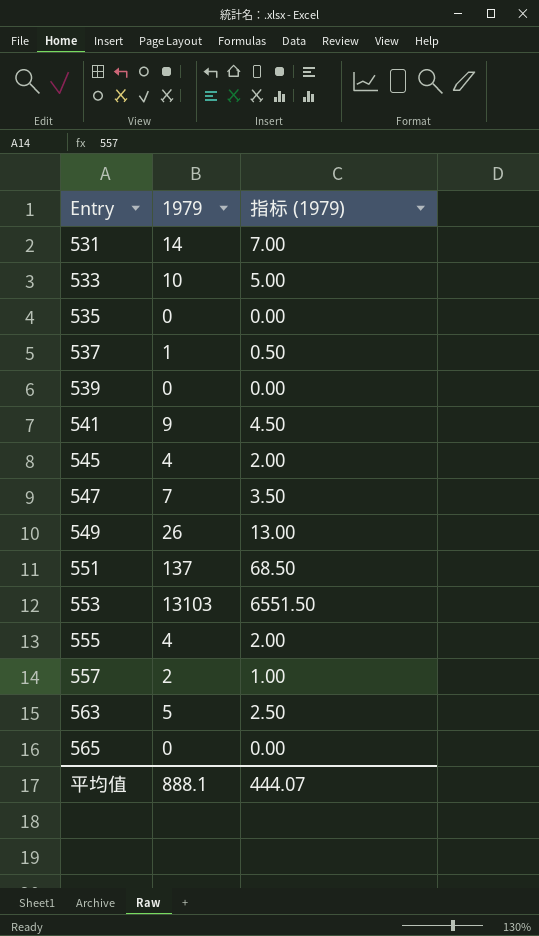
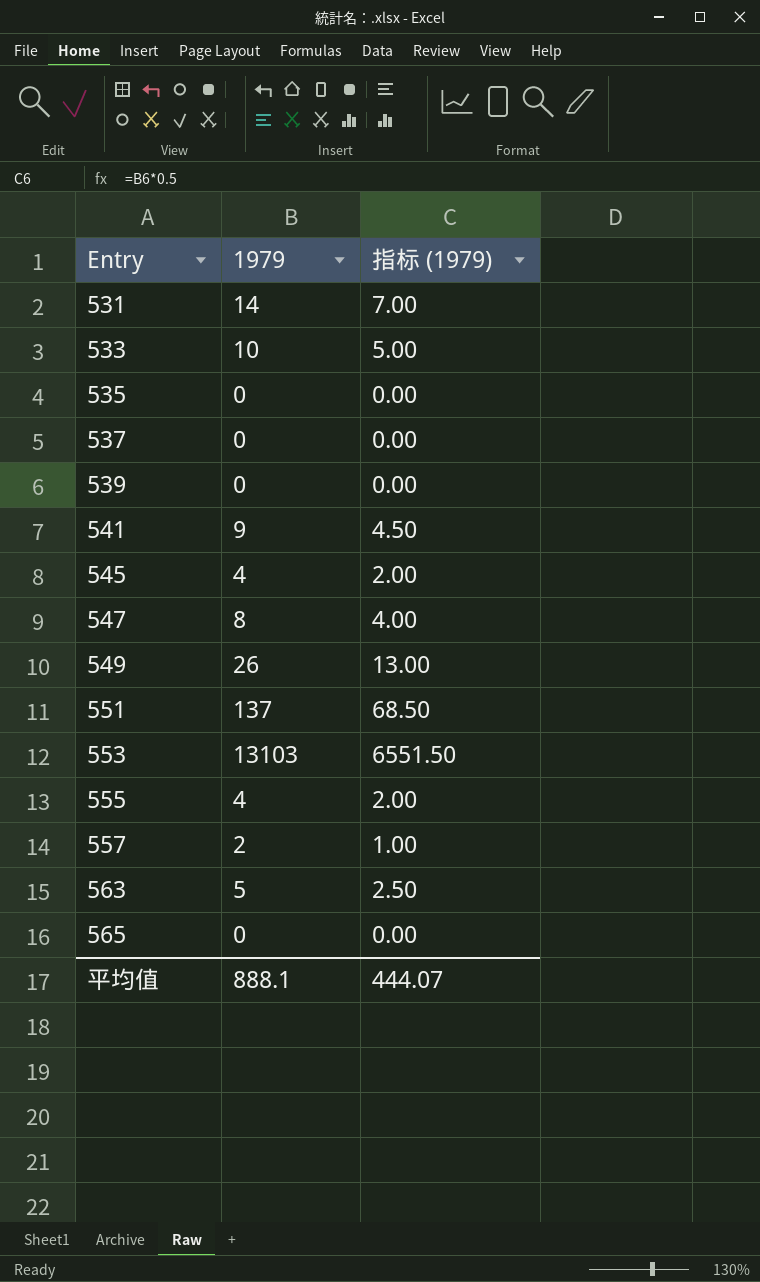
537 | 1979: 1 -> 0
537 | 指标 (1979): 0.50 -> 0.00
547 | 1979: 7 -> 8
547 | 指标 (1979): 3.50 -> 4.00

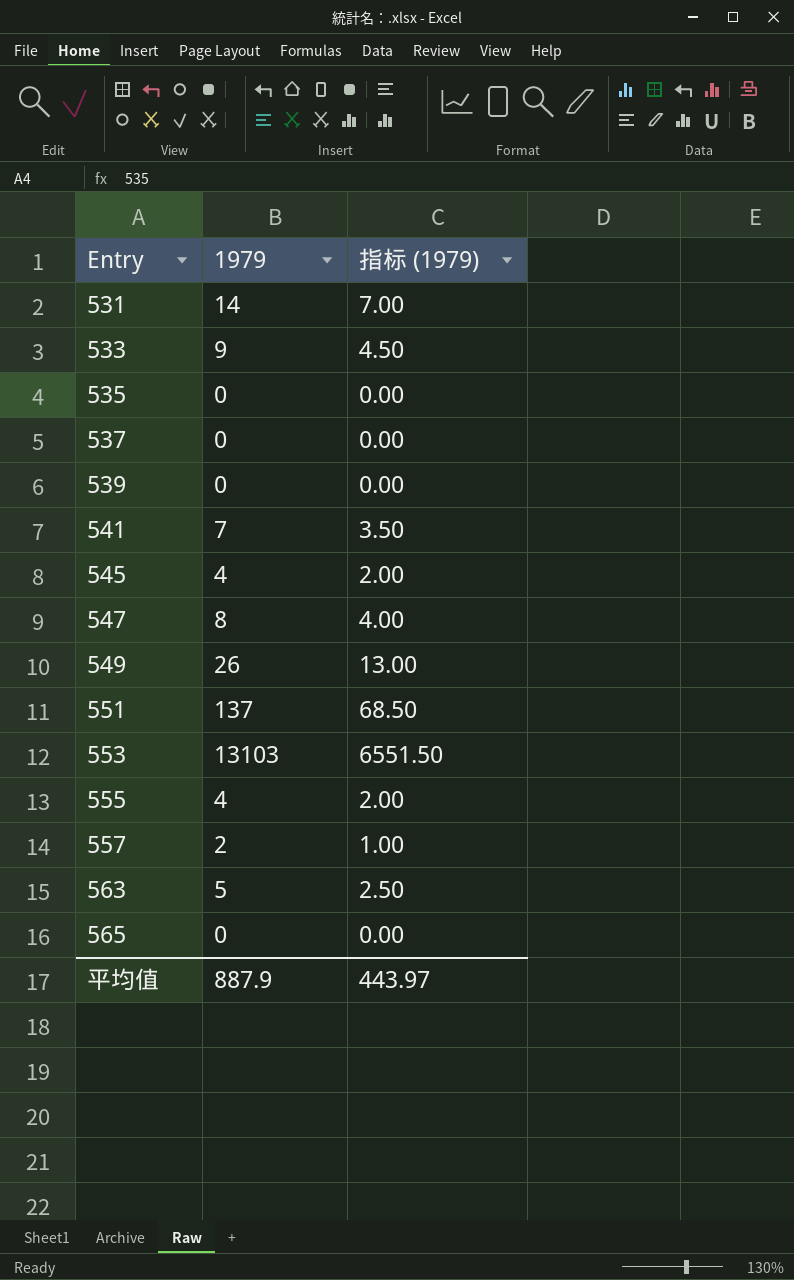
533 | 1979: 10 -> 9
533 | 指标 (1979): 5.00 -> 4.50
541 | 1979: 9 -> 7
541 | 指标 (1979): 4.50 -> 3.50
平均值 | 1979: 888.1 -> 887.9
平均值 | 指标 (1979): 444.07 -> 443.97

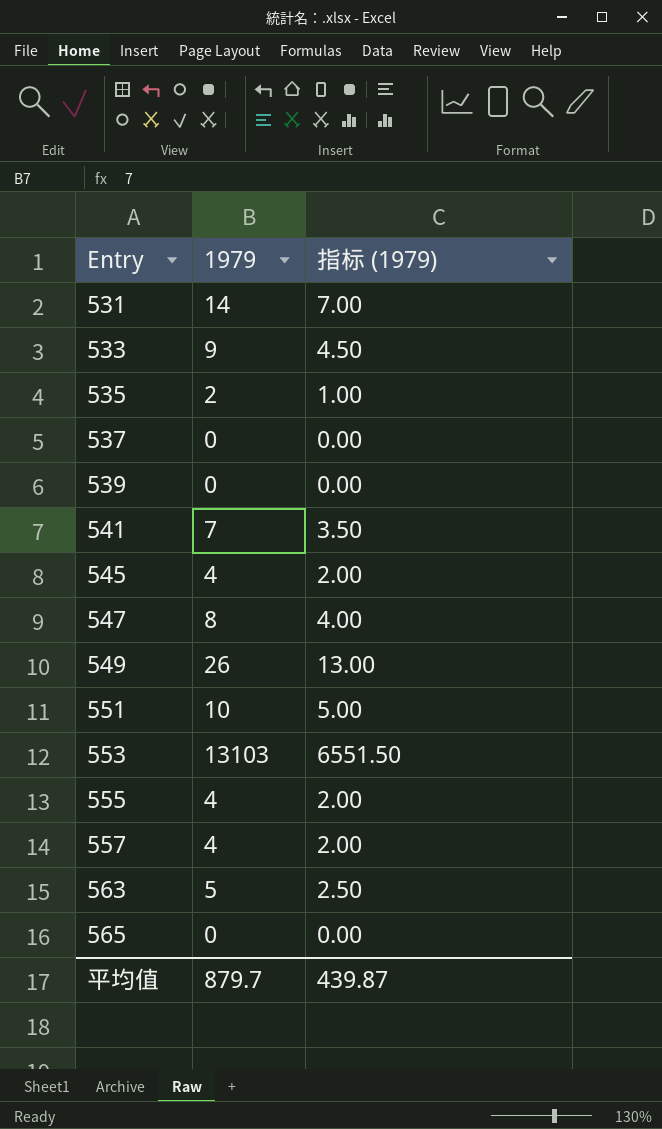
535 | 1979: 0 -> 2
535 | 指标 (1979): 0.00 -> 1.00
551 | 1979: 137 -> 10
551 | 指标 (1979): 68.50 -> 5.00
557 | 1979: 2 -> 4
557 | 指标 (1979): 1.00 -> 2.00
平均值 | 1979: 887.9 -> 879.7
平均值 | 指标 (1979): 443.97 -> 439.87

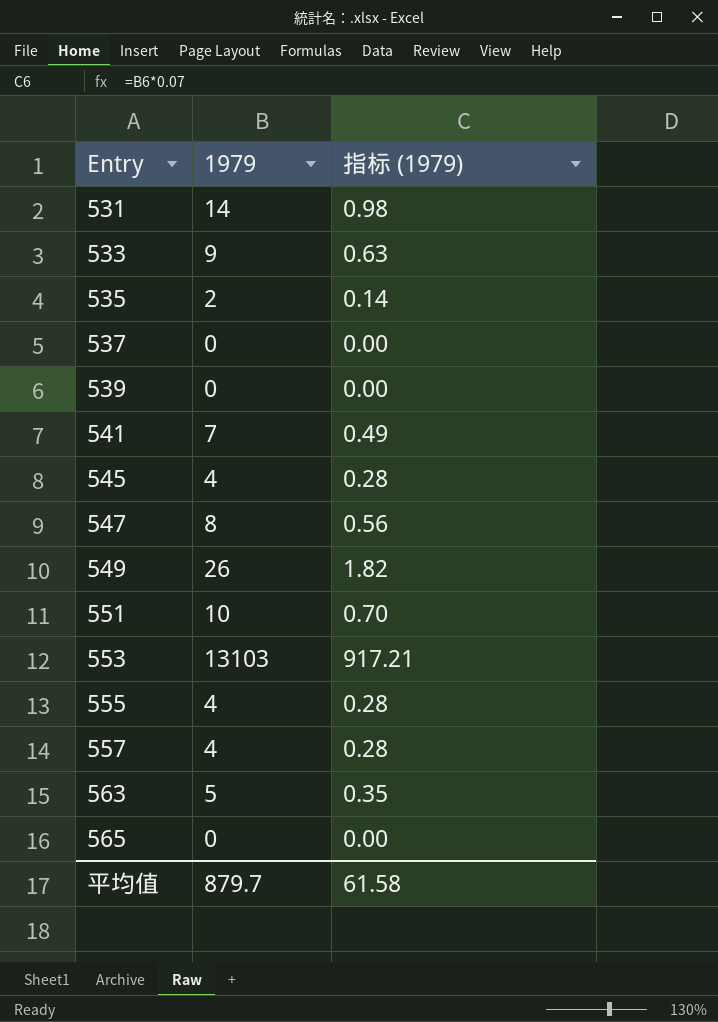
column 指标 (1979) | formula: [1979] * 0.5 -> [1979] * 0.07
平均值 | 指标 (1979): 439.87 -> 61.58

